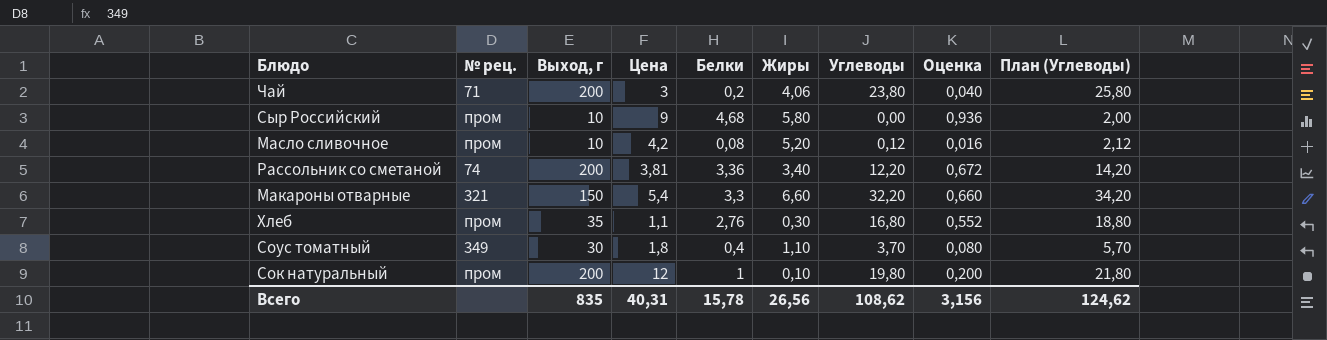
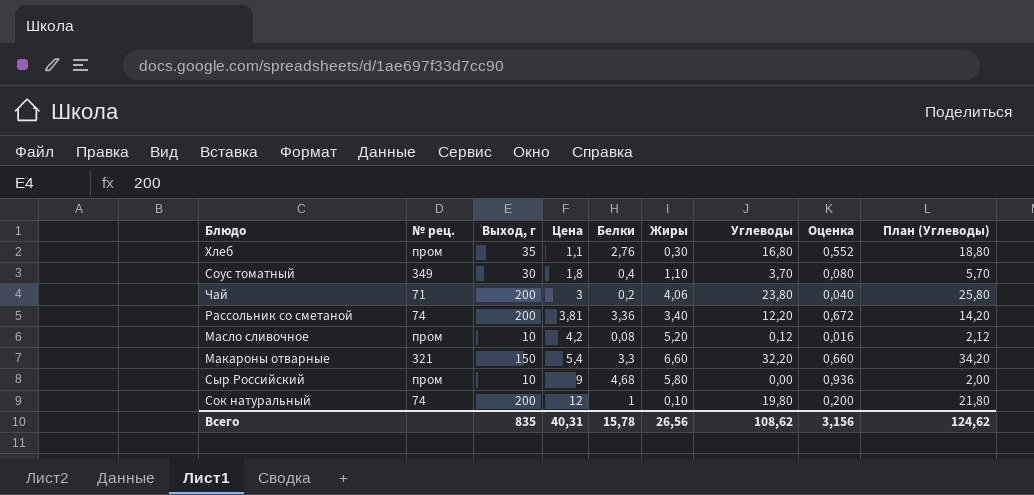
row order: none -> Цена ascending
Сок натуральный | № рец.: пром -> 74

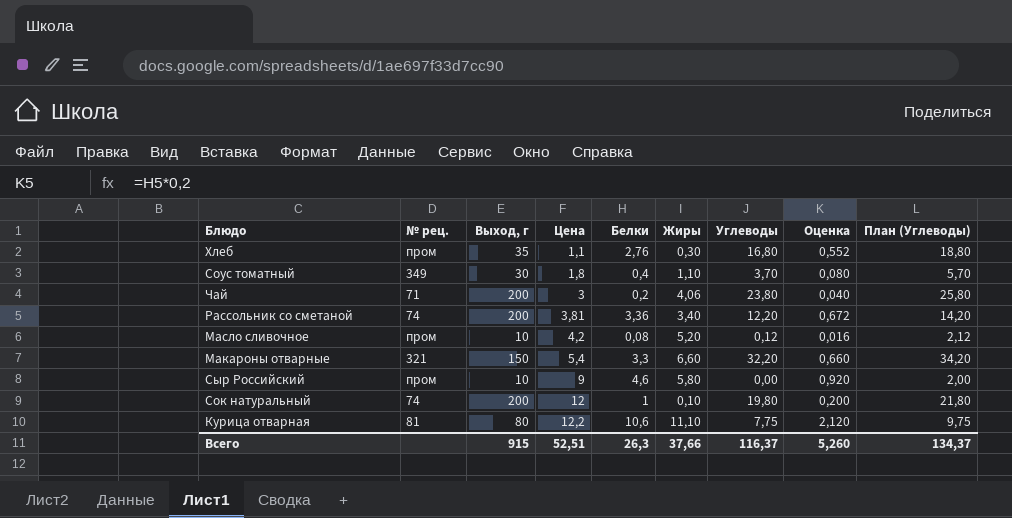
Сыр Российский | Белки: 4,68 -> 4,6
Сыр Российский | Оценка: 0,936 -> 0,920
row Курица отварная: none -> 81 | 80 | 12,2 | 10,6 | 11,10 | 7,75 | 2,120 | 9,75
Всего | Выход, г: 835 -> 915
Всего | Цена: 40,31 -> 52,51
Всего | Белки: 15,78 -> 26,3
Всего | Жиры: 26,56 -> 37,66
Всего | Углеводы: 108,62 -> 116,37
Всего | Оценка: 3,156 -> 5,260
Всего | План (Углеводы): 124,62 -> 134,37

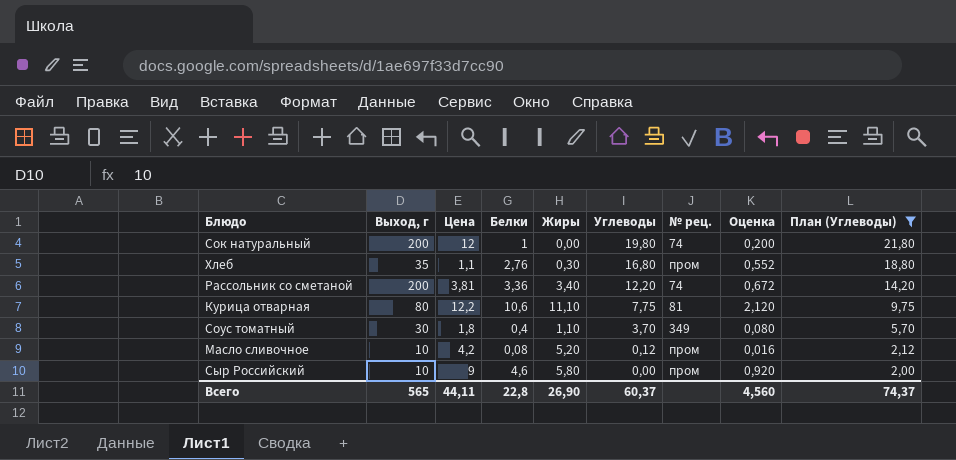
filter: none -> План (Углеводы) <= 21,80
row order: Цена ascending -> Углеводы descending
column № рец. | position: 2 -> 7
Сок натуральный | Жиры: 0,10 -> 0,00
Всего | Выход, г: 915 -> 565
Всего | Цена: 52,51 -> 44,11
Всего | Белки: 26,3 -> 22,8
Всего | Жиры: 37,66 -> 26,90
Всего | Углеводы: 116,37 -> 60,37
Всего | Оценка: 5,260 -> 4,560
Всего | План (Углеводы): 134,37 -> 74,37

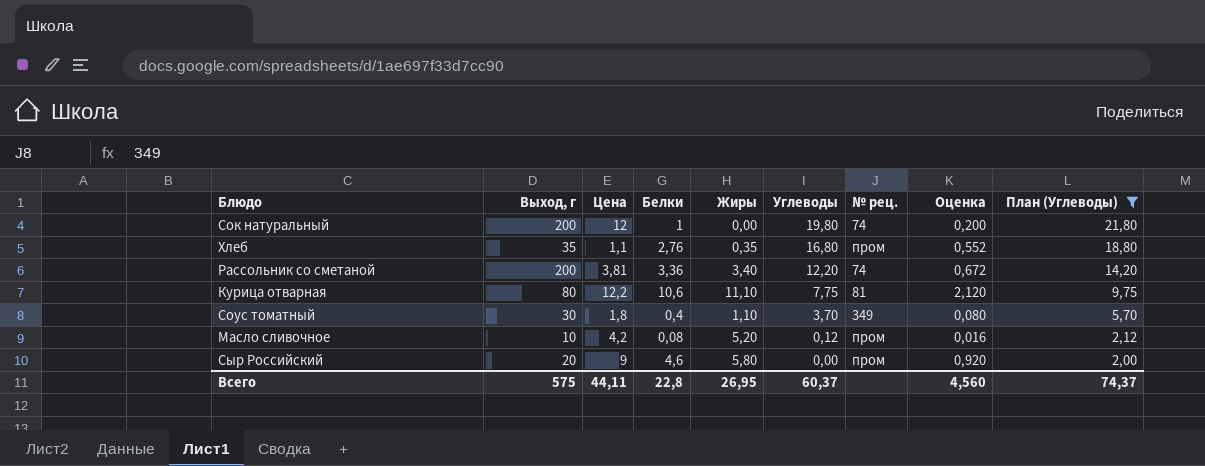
Хлеб | Жиры: 0,30 -> 0,35
Сыр Российский | Выход, г: 10 -> 20
Всего | Выход, г: 565 -> 575
Всего | Жиры: 26,90 -> 26,95

